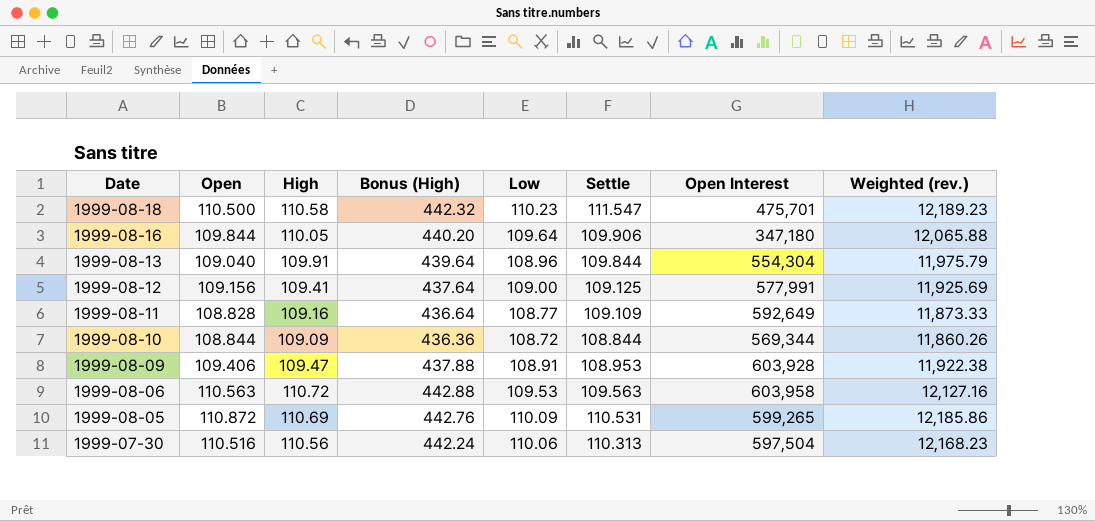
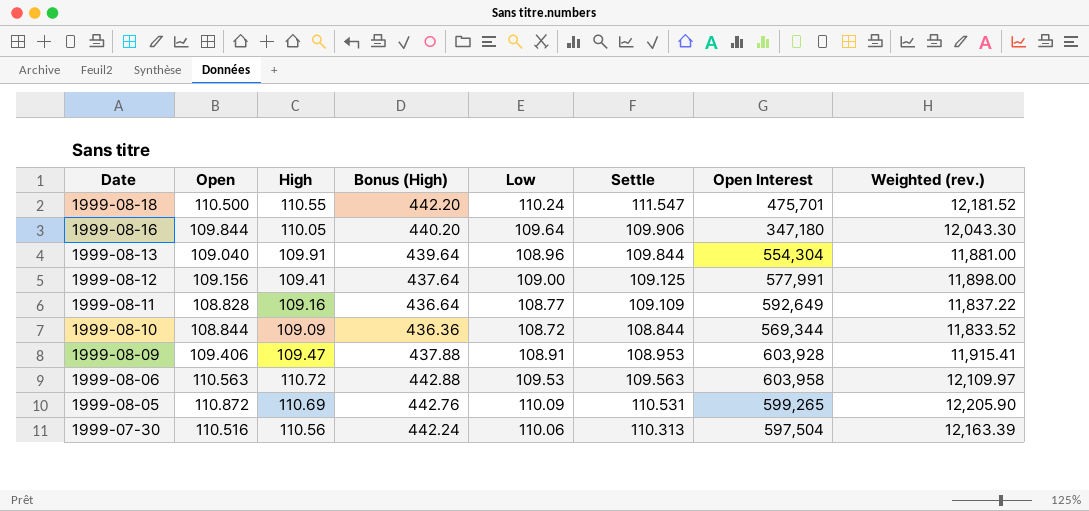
column Weighted (rev.) | formula: [High] * [Low] -> [Open] * [Low]
1999-08-18 | High: 110.58 -> 110.55
1999-08-18 | Bonus (High): 442.32 -> 442.20
1999-08-18 | Low: 110.23 -> 110.24

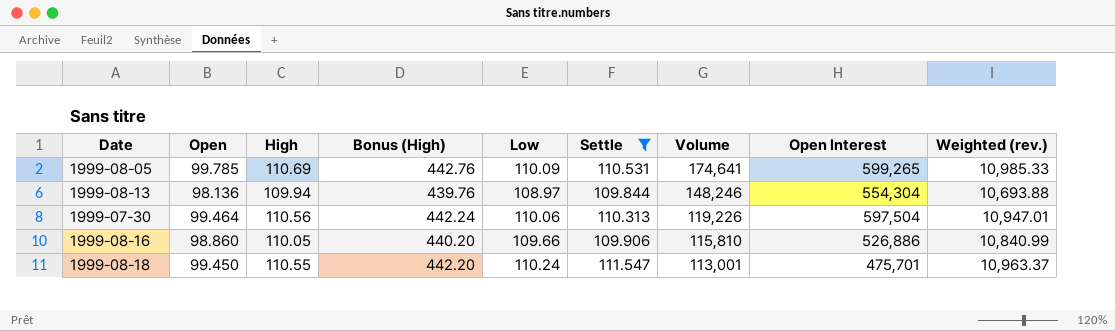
filter: none -> Settle >= 109.844
row order: Date descending -> Volume descending
column Volume | position: none -> 7
1999-08-05 | Open: 110.872 -> 99.785
1999-08-05 | Weighted (rev.): 12,205.90 -> 10,985.33
1999-08-13 | Open: 109.040 -> 98.136
1999-08-13 | High: 109.91 -> 109.94
1999-08-13 | Bonus (High): 439.64 -> 439.76
1999-08-13 | Low: 108.96 -> 108.97
1999-08-13 | Weighted (rev.): 11,881.00 -> 10,693.88
1999-07-30 | Open: 110.516 -> 99.464
1999-07-30 | Weighted (rev.): 12,163.39 -> 10,947.01
1999-08-16 | Open: 109.844 -> 98.860
1999-08-16 | Low: 109.64 -> 109.66
1999-08-16 | Open Interest: 347,180 -> 526,886
1999-08-16 | Weighted (rev.): 12,043.30 -> 10,840.99
1999-08-18 | Open: 110.500 -> 99.450
1999-08-18 | Weighted (rev.): 12,181.52 -> 10,963.37

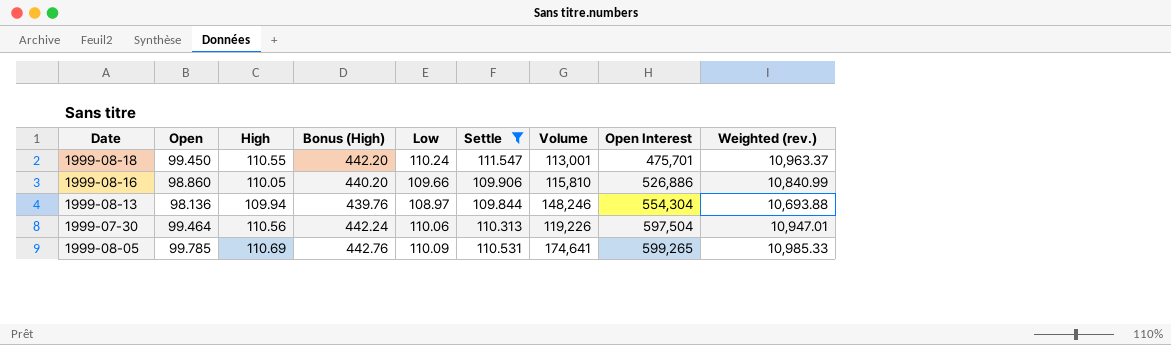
row order: Volume descending -> Open Interest ascending

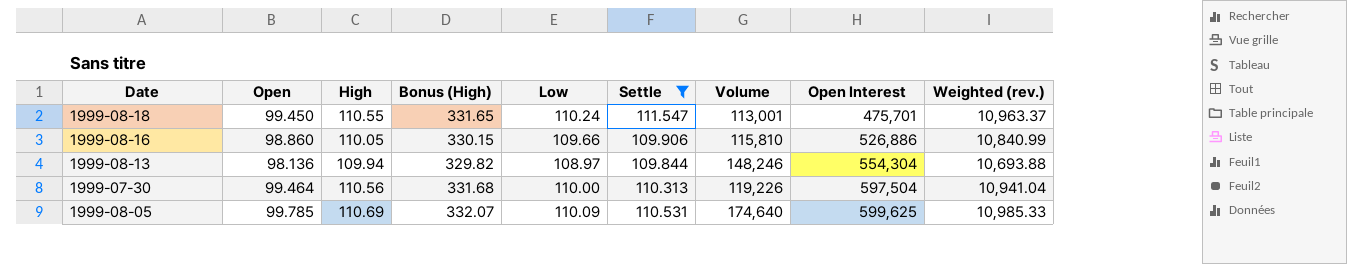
column Bonus (High) | formula: [High] * 4 -> [High] * 3
1999-07-30 | Low: 110.06 -> 110.00
1999-07-30 | Weighted (rev.): 10,947.01 -> 10,941.04
1999-08-05 | Volume: 174,641 -> 174,640
1999-08-05 | Open Interest: 599,265 -> 599,625

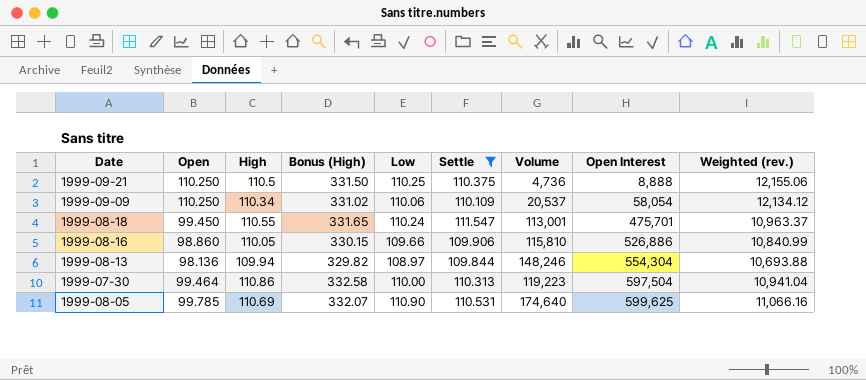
row 1999-09-21: none -> 110.250 | 110.5 | 331.50 | 110.25 | 110.375 | 4,736 | 8,888 | 12,155.06
row 1999-09-09: none -> 110.250 | 110.34 | 331.02 | 110.06 | 110.109 | 20,537 | 58,054 | 12,134.12
1999-07-30 | High: 110.56 -> 110.86
1999-07-30 | Bonus (High): 331.68 -> 332.58
1999-07-30 | Volume: 119,226 -> 119,223
1999-08-05 | Low: 110.09 -> 110.90
1999-08-05 | Weighted (rev.): 10,985.33 -> 11,066.16

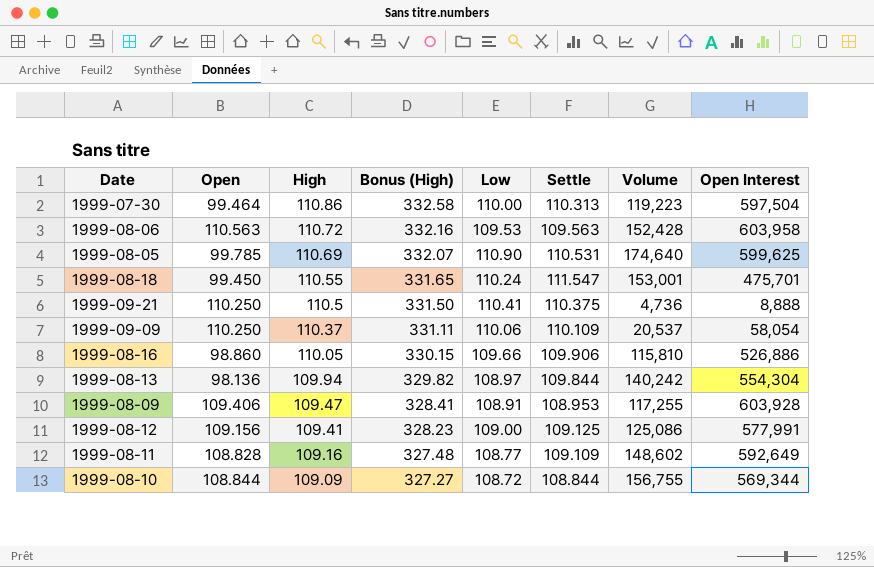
filter: Settle >= 109.844 -> none
row order: Open Interest ascending -> High descending
column Weighted (rev.) | formula: [Open] * [Low] -> none
1999-08-18 | Volume: 113,001 -> 153,001
1999-09-21 | Low: 110.25 -> 110.41
1999-09-09 | High: 110.34 -> 110.37
1999-09-09 | Bonus (High): 331.02 -> 331.11
1999-08-13 | Volume: 148,246 -> 140,242

